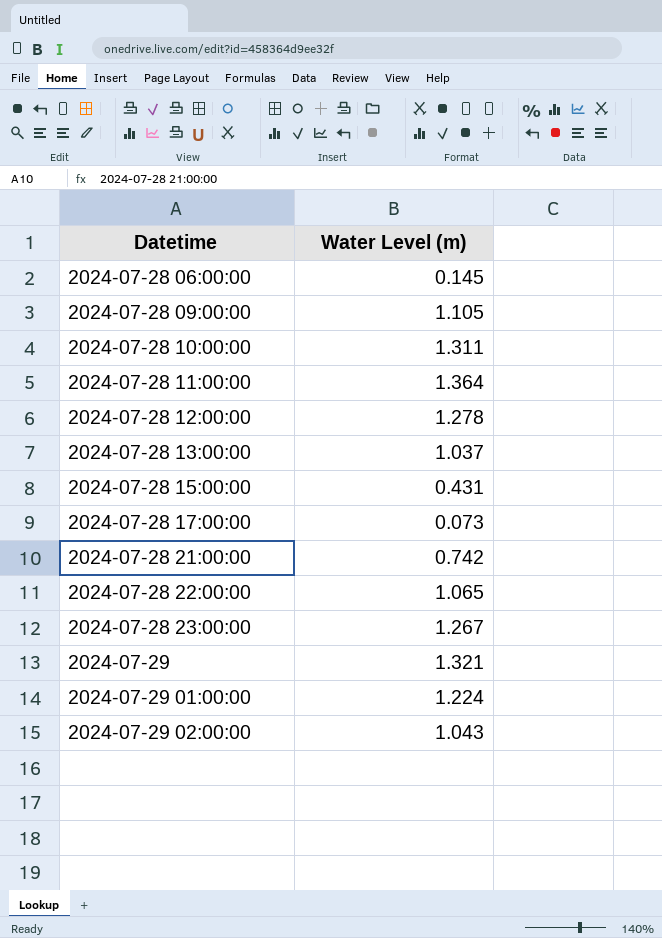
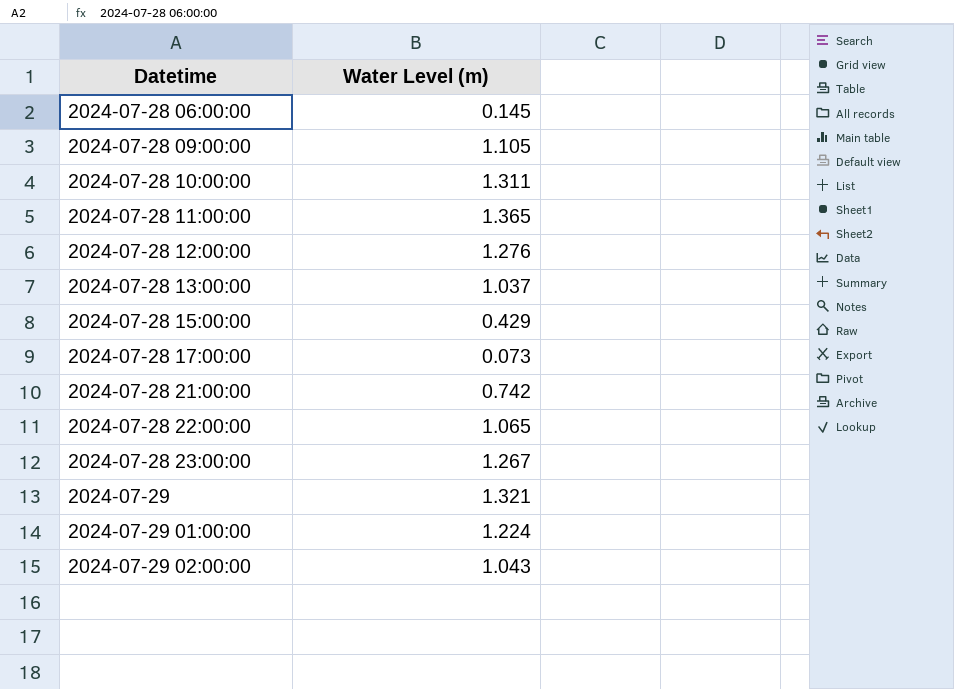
2024-07-28 11:00:00 | Water Level (m): 1.364 -> 1.365
2024-07-28 12:00:00 | Water Level (m): 1.278 -> 1.276
2024-07-28 15:00:00 | Water Level (m): 0.431 -> 0.429

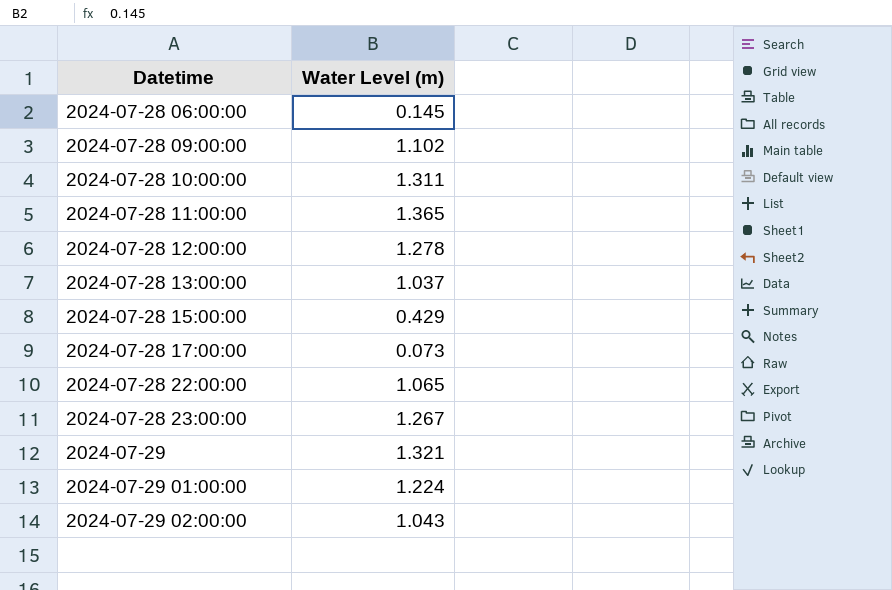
row 2024-07-28 21:00:00: 0.742 -> none
2024-07-28 09:00:00 | Water Level (m): 1.105 -> 1.102
2024-07-28 12:00:00 | Water Level (m): 1.276 -> 1.278

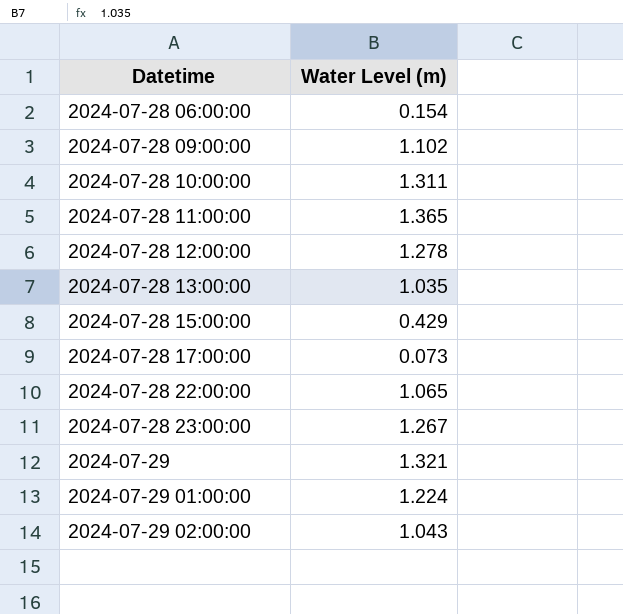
2024-07-28 06:00:00 | Water Level (m): 0.145 -> 0.154
2024-07-28 13:00:00 | Water Level (m): 1.037 -> 1.035

